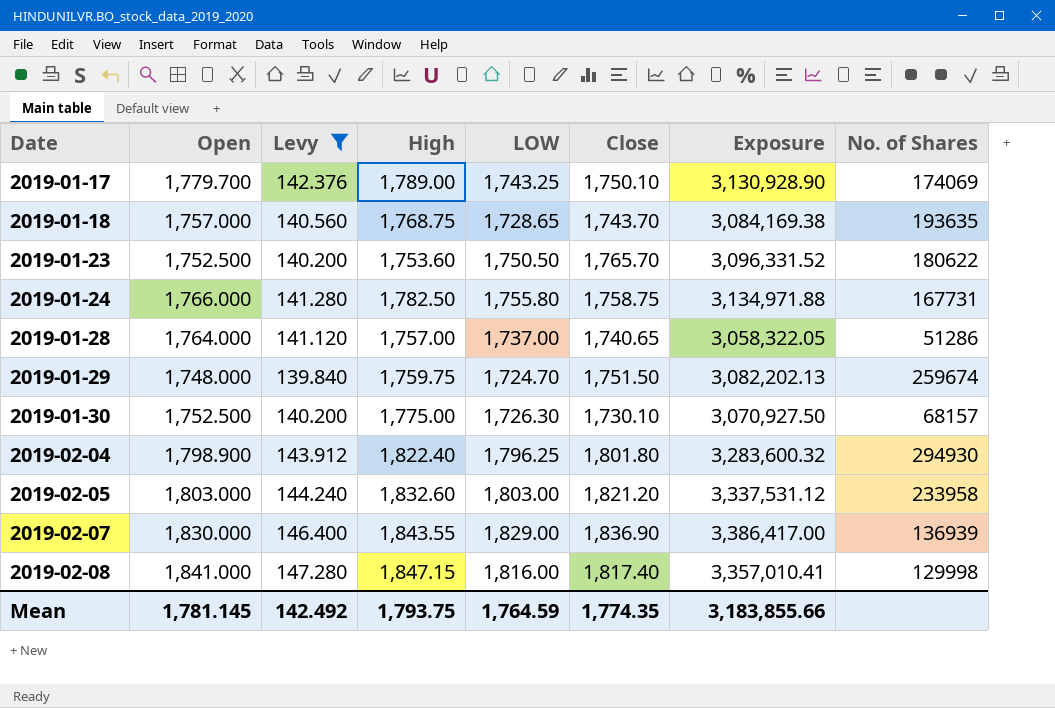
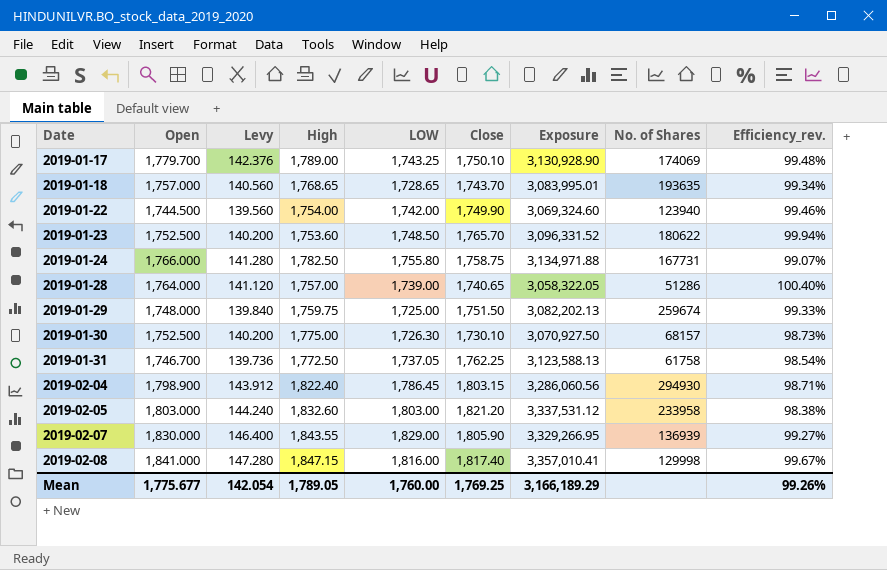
filter: Levy >= 139.840 -> none
column Efficiency_rev. | formula: none -> [Open] / [High]
2019-01-18 | High: 1,768.75 -> 1,768.65
2019-01-18 | Exposure: 3,084,169.38 -> 3,083,995.01
2019-01-23 | LOW: 1,750.50 -> 1,748.50
2019-01-28 | LOW: 1,737.00 -> 1,739.00
2019-01-29 | LOW: 1,724.70 -> 1,725.00
2019-02-04 | LOW: 1,796.25 -> 1,786.45
2019-02-04 | Close: 1,801.80 -> 1,803.15
2019-02-04 | Exposure: 3,283,600.32 -> 3,286,060.56
2019-02-07 | Close: 1,836.90 -> 1,805.90
2019-02-07 | Exposure: 3,386,417.00 -> 3,329,266.95
Mean | Open: 1,781.145 -> 1,775.677
Mean | Levy: 142.492 -> 142.054
Mean | High: 1,793.75 -> 1,789.05
Mean | LOW: 1,764.59 -> 1,760.00
Mean | Close: 1,774.35 -> 1,769.25
Mean | Exposure: 3,183,855.66 -> 3,166,189.29

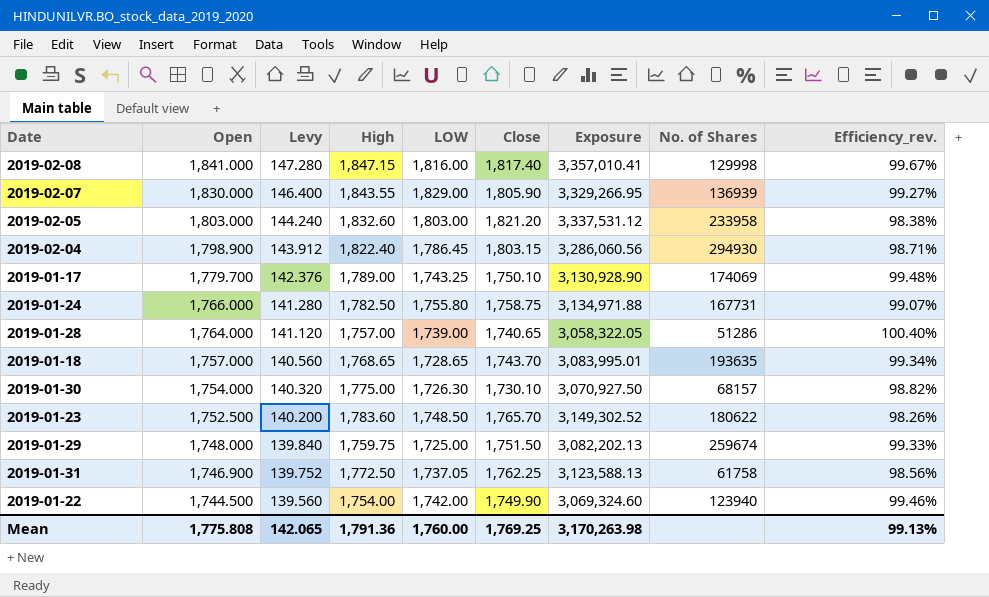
row order: Date ascending -> Open descending
2019-01-30 | Open: 1,752.500 -> 1,754.000
2019-01-30 | Levy: 140.200 -> 140.320
2019-01-30 | Efficiency_rev.: 98.73% -> 98.82%
2019-01-23 | High: 1,753.60 -> 1,783.60
2019-01-23 | Exposure: 3,096,331.52 -> 3,149,302.52
2019-01-23 | Efficiency_rev.: 99.94% -> 98.26%
2019-01-31 | Open: 1,746.700 -> 1,746.900
2019-01-31 | Levy: 139.736 -> 139.752
2019-01-31 | Efficiency_rev.: 98.54% -> 98.56%
Mean | Open: 1,775.677 -> 1,775.808
Mean | Levy: 142.054 -> 142.065
Mean | High: 1,789.05 -> 1,791.36
Mean | Exposure: 3,166,189.29 -> 3,170,263.98
Mean | Efficiency_rev.: 99.26% -> 99.13%

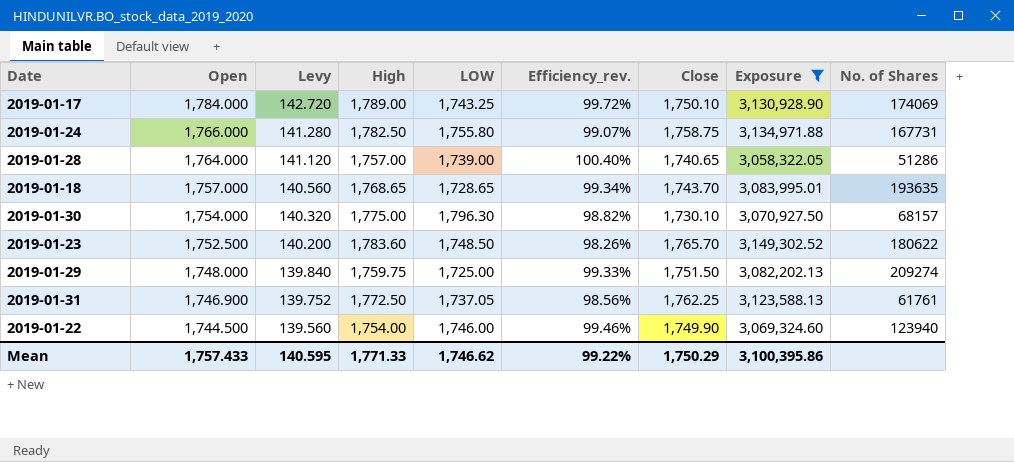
filter: none -> Exposure <= 3,149,302.52
column Efficiency_rev. | position: 9 -> 6
2019-01-17 | Open: 1,779.700 -> 1,784.000
2019-01-17 | Levy: 142.376 -> 142.720
2019-01-17 | Efficiency_rev.: 99.48% -> 99.72%
2019-01-30 | LOW: 1,726.30 -> 1,796.30
2019-01-29 | No. of Shares: 259674 -> 209274
2019-01-31 | No. of Shares: 61758 -> 61761
2019-01-22 | LOW: 1,742.00 -> 1,746.00
Mean | Open: 1,775.808 -> 1,757.433
Mean | Levy: 142.065 -> 140.595
Mean | High: 1,791.36 -> 1,771.33
Mean | LOW: 1,760.00 -> 1,746.62
Mean | Efficiency_rev.: 99.13% -> 99.22%
Mean | Close: 1,769.25 -> 1,750.29
Mean | Exposure: 3,170,263.98 -> 3,100,395.86

